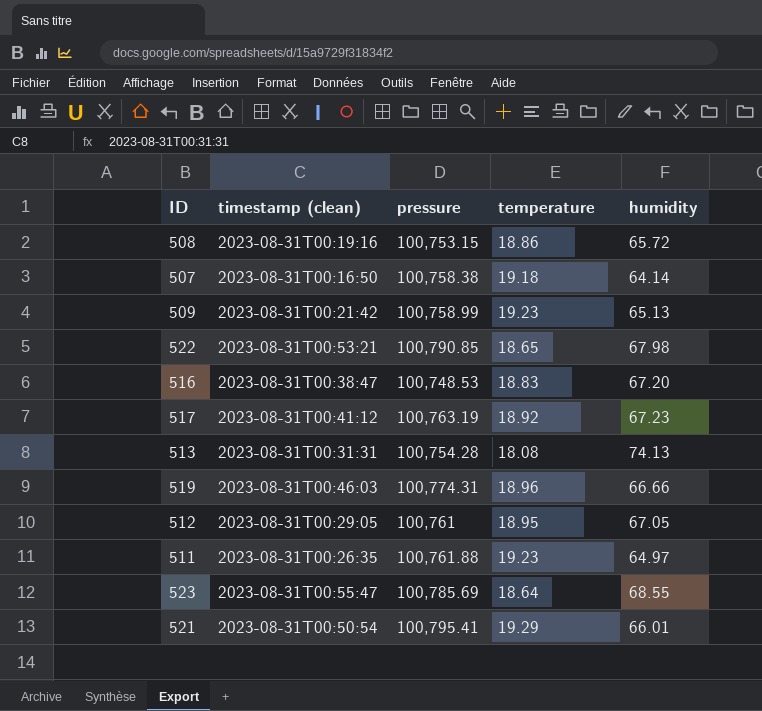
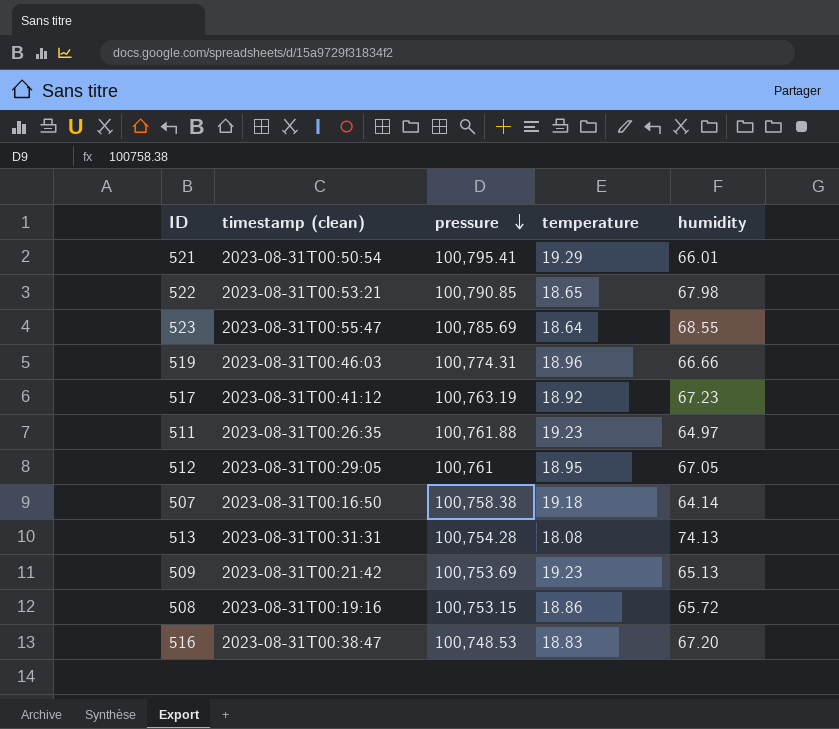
row order: none -> pressure descending
509 | pressure: 100,758.99 -> 100,753.69

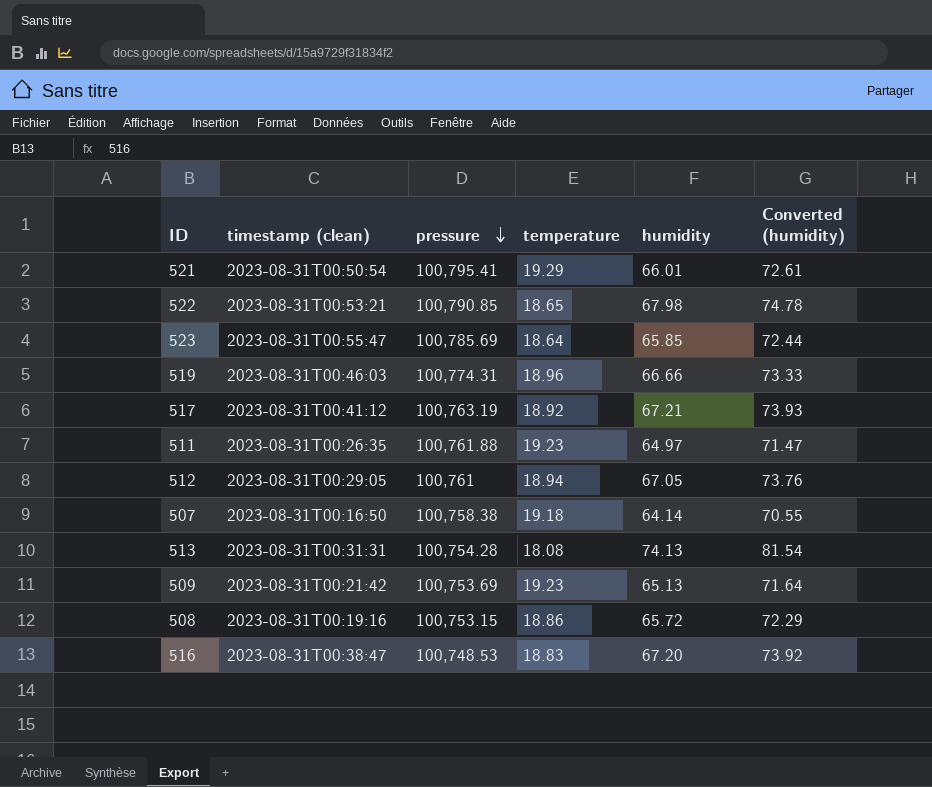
column Converted (humidity) | formula: none -> [humidity] * 1.1
523 | humidity: 68.55 -> 65.85
517 | humidity: 67.23 -> 67.21
512 | temperature: 18.95 -> 18.94

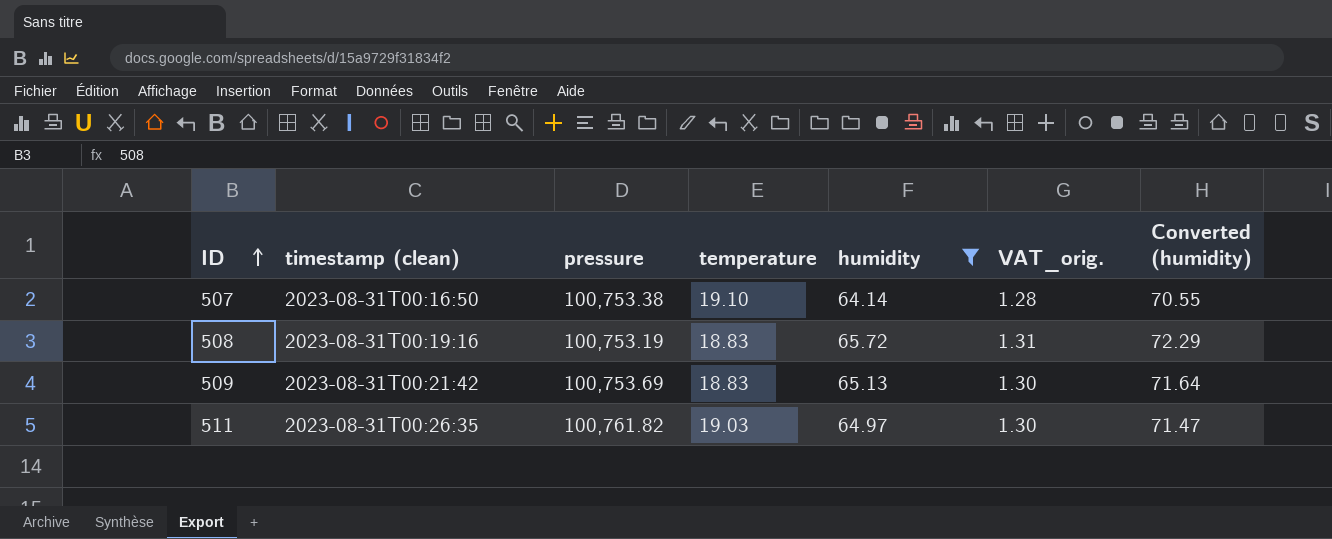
filter: none -> humidity <= 65.72
row order: pressure descending -> ID ascending
column VAT_orig. | formula: none -> [humidity] * 0.02
507 | pressure: 100,758.38 -> 100,753.38
507 | temperature: 19.18 -> 19.10
508 | pressure: 100,753.15 -> 100,753.19
508 | temperature: 18.86 -> 18.83
509 | temperature: 19.23 -> 18.83
511 | pressure: 100,761.88 -> 100,761.82
511 | temperature: 19.23 -> 19.03

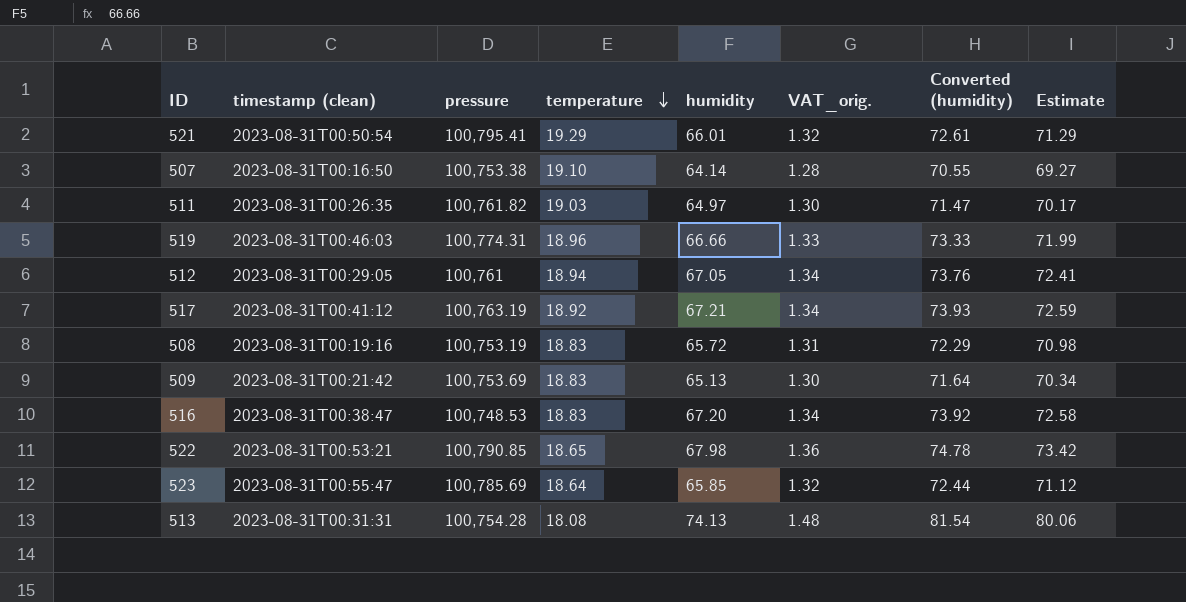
filter: humidity <= 65.72 -> none
row order: ID ascending -> temperature descending
column Estimate | formula: none -> [humidity] * 1.08

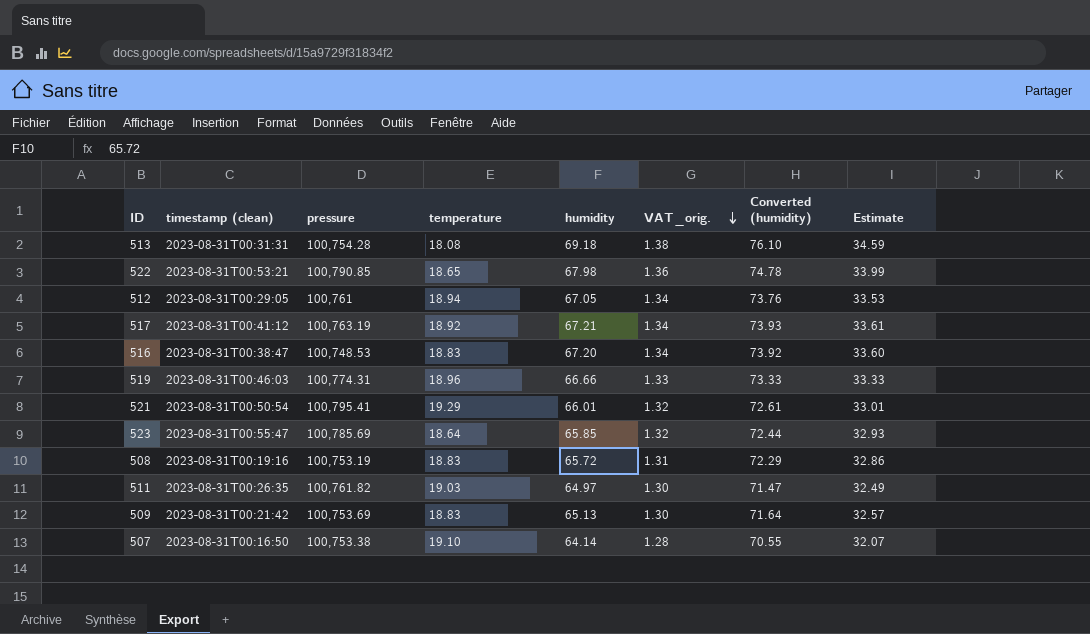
row order: temperature descending -> VAT_orig. descending
column Estimate | formula: [humidity] * 1.08 -> [humidity] * 0.5
513 | humidity: 74.13 -> 69.18
513 | VAT_orig.: 1.48 -> 1.38
513 | Converted (humidity): 81.54 -> 76.10

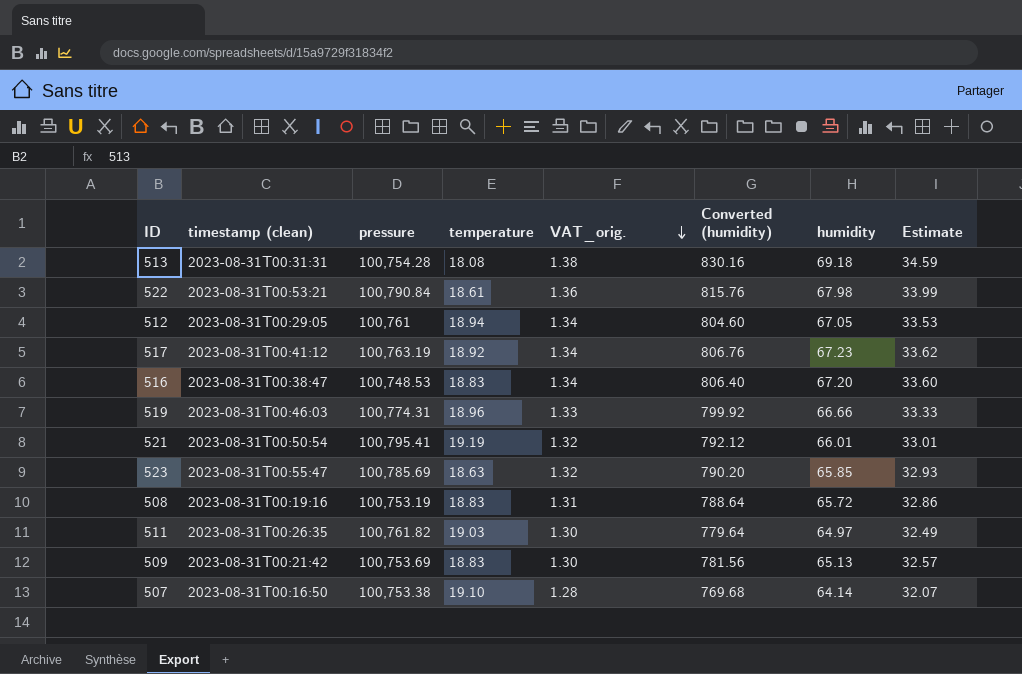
column Converted (humidity) | formula: [humidity] * 1.1 -> [humidity] * 12
column humidity | position: 5 -> 7
522 | pressure: 100,790.85 -> 100,790.84
522 | temperature: 18.65 -> 18.61
517 | humidity: 67.21 -> 67.23
517 | Estimate: 33.61 -> 33.62
521 | temperature: 19.29 -> 19.19
523 | temperature: 18.64 -> 18.63

